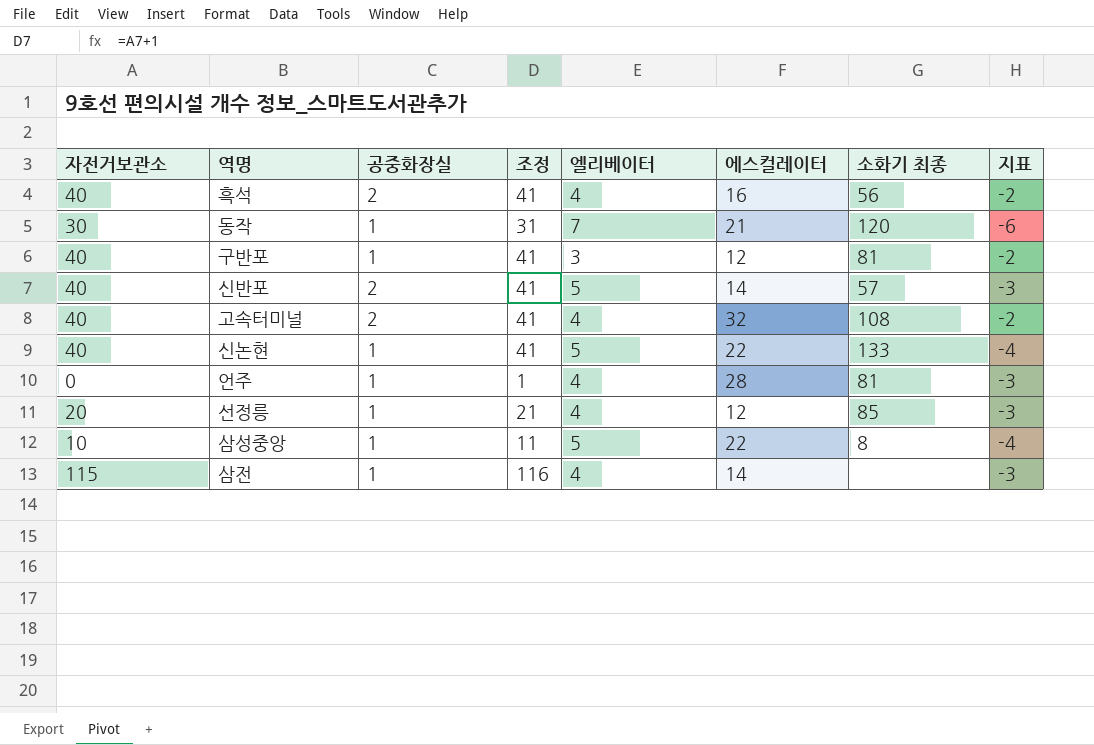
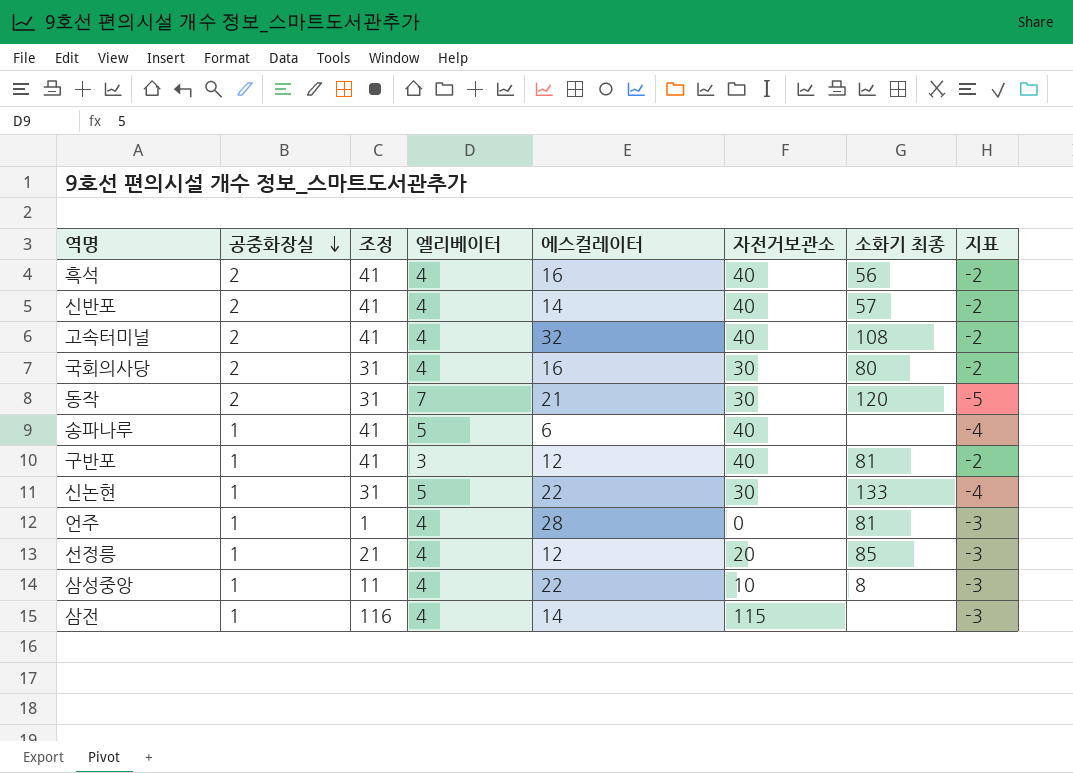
row order: none -> 공중화장실 descending
column 자전거보관소 | position: 1 -> 6
신반포 | 엘리베이터: 5 -> 4
신반포 | 지표: -3 -> -2
row 국회의사당: none -> 2 | 31 | 4 | 16 | 30 | 80 | -2
동작 | 공중화장실: 1 -> 2
동작 | 지표: -6 -> -5
row 송파나루: none -> 1 | 41 | 5 | 6 | 40 | none | -4
신논현 | 조정: 41 -> 31
신논현 | 자전거보관소: 40 -> 30
삼성중앙 | 엘리베이터: 5 -> 4
삼성중앙 | 지표: -4 -> -3

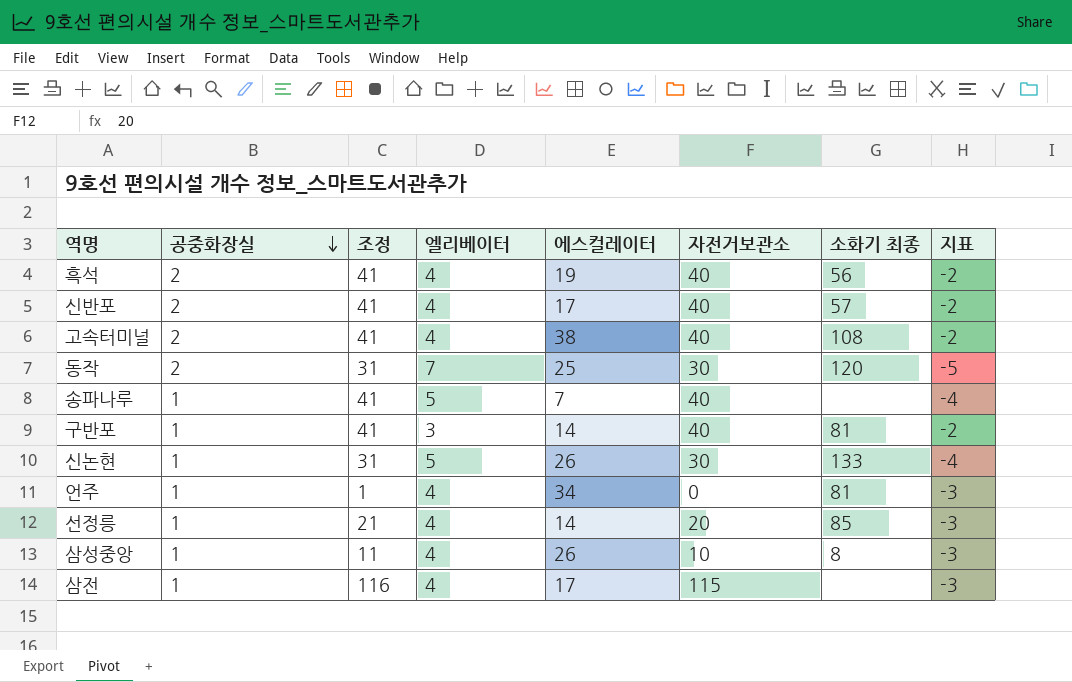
row 국회의사당: 2 | 31 | 4 | 16 | 30 | 80 | -2 -> none
흑석 | 에스컬레이터: 16 -> 19
신반포 | 에스컬레이터: 14 -> 17
고속터미널 | 에스컬레이터: 32 -> 38
동작 | 에스컬레이터: 21 -> 25
송파나루 | 에스컬레이터: 6 -> 7
구반포 | 에스컬레이터: 12 -> 14
신논현 | 에스컬레이터: 22 -> 26
언주 | 에스컬레이터: 28 -> 34
선정릉 | 에스컬레이터: 12 -> 14
삼성중앙 | 에스컬레이터: 22 -> 26
삼전 | 에스컬레이터: 14 -> 17

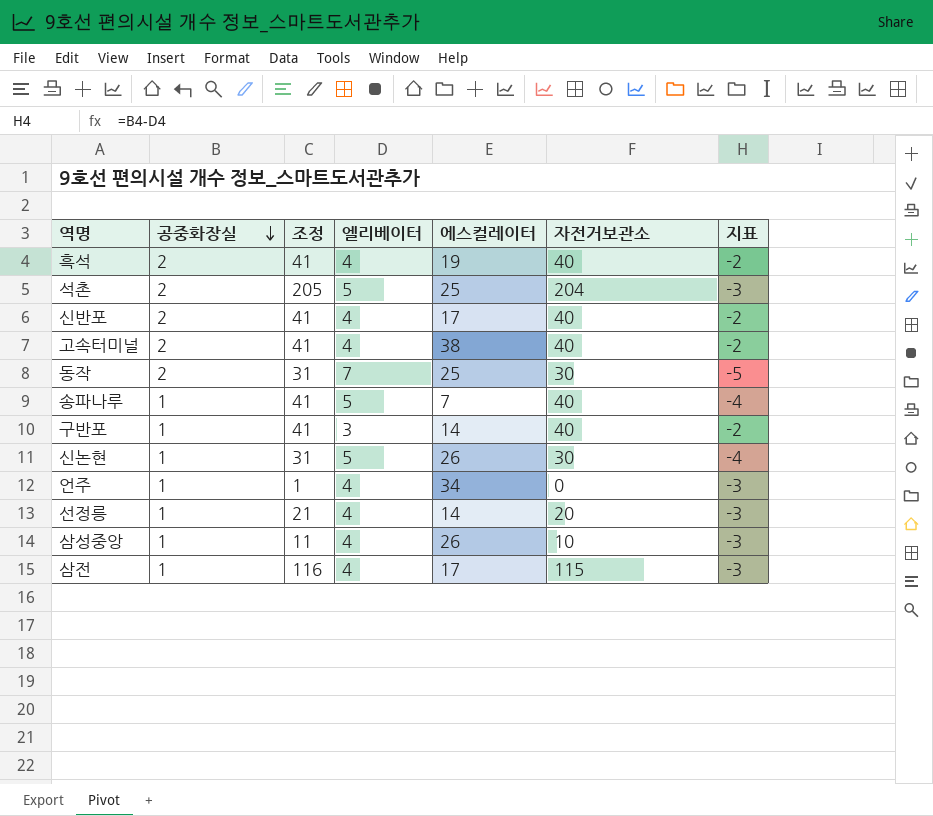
column 소화기 최종 | position: 7 -> none
row 석촌: none -> 2 | 205 | 5 | 25 | 204 | -3

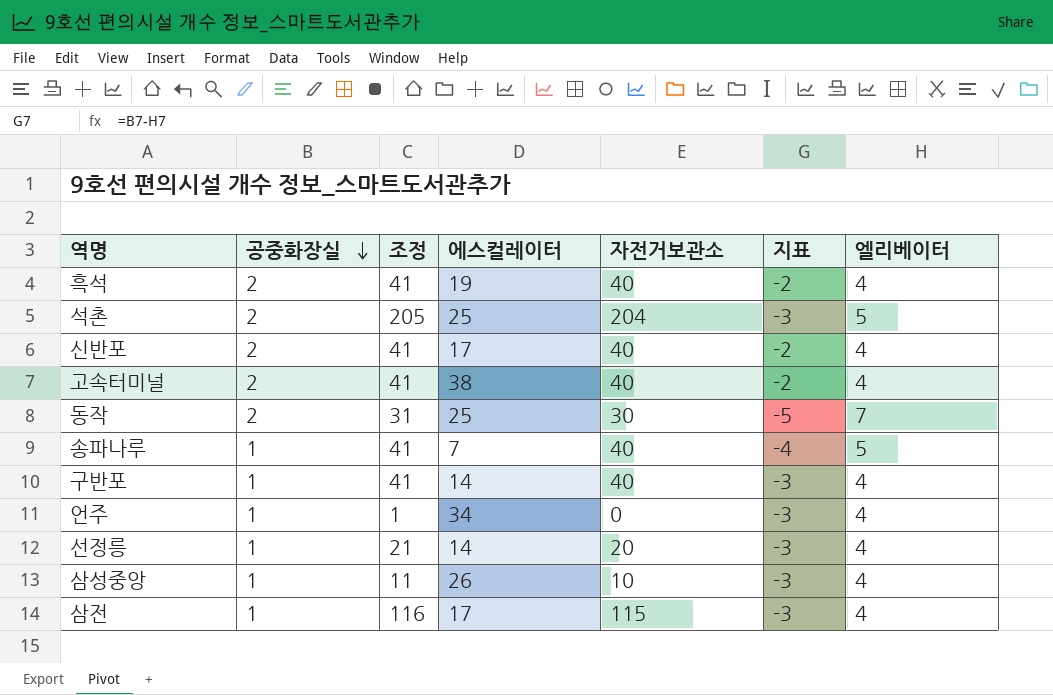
column 엘리베이터 | position: 4 -> 7
row 신논현: 1 | 31 | 5 | 26 | 30 | -4 -> none
구반포 | 지표: -2 -> -3
구반포 | 엘리베이터: 3 -> 4

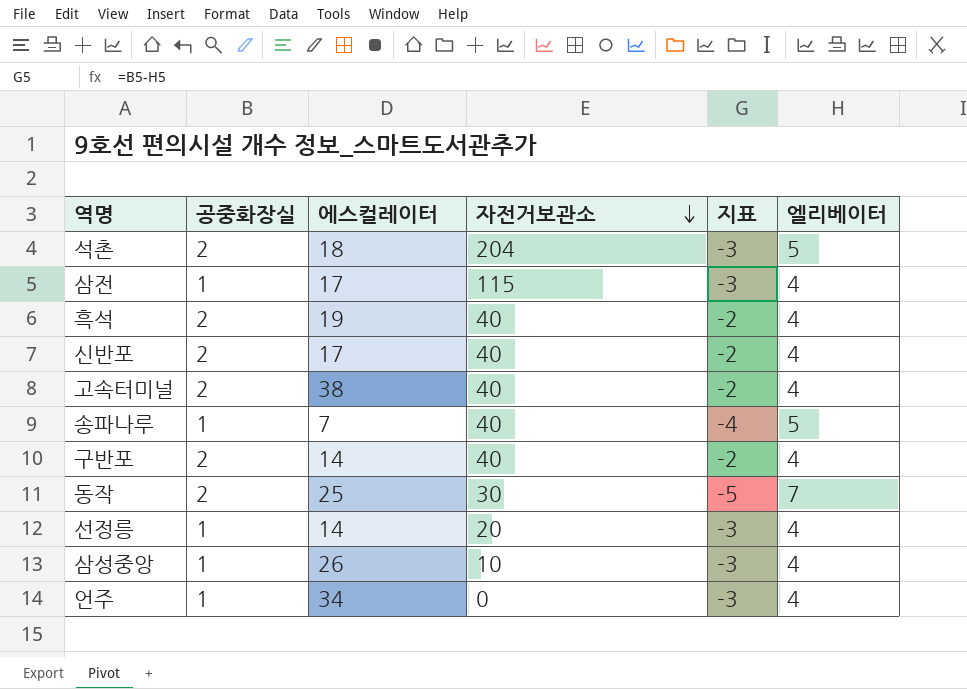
row order: 공중화장실 descending -> 자전거보관소 descending
column 조정 | formula: [자전거보관소] + 1 -> none
석촌 | 에스컬레이터: 25 -> 18
구반포 | 공중화장실: 1 -> 2
구반포 | 지표: -3 -> -2

